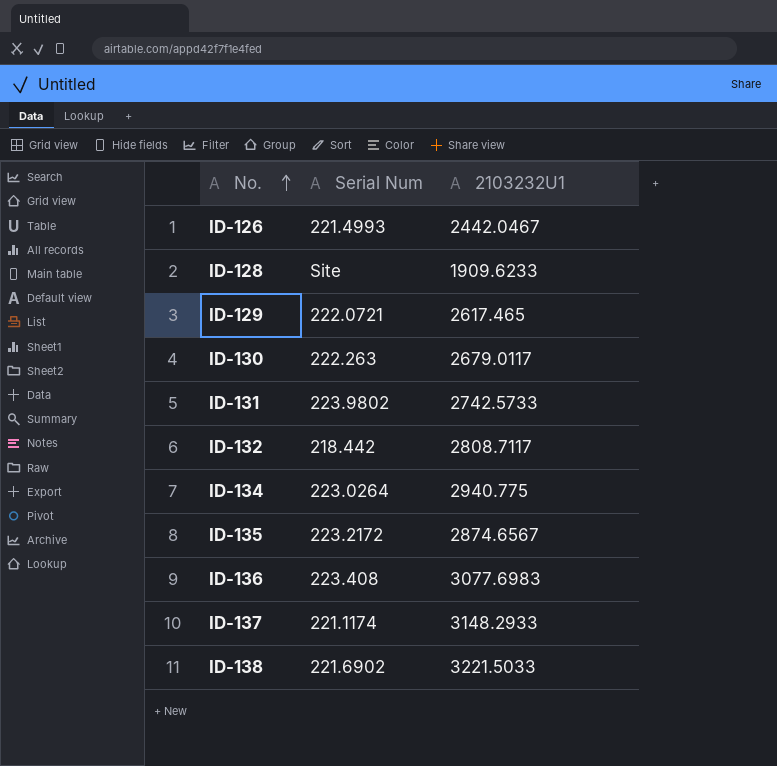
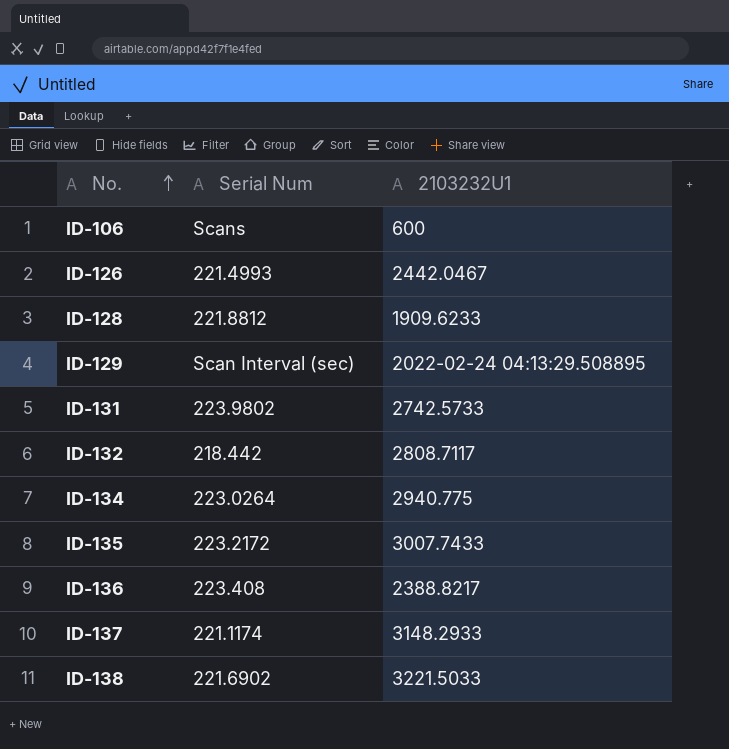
row ID-130: 222.263 | 2679.0117 -> none
row ID-106: none -> Scans | 600
ID-128 | Serial Num: Site -> 221.8812
ID-129 | Serial Num: 222.0721 -> Scan Interval (sec)
ID-129 | 2103232U1: 2617.465 -> 2022-02-24 04:13:29.508895
ID-135 | 2103232U1: 2874.6567 -> 3007.7433
ID-136 | 2103232U1: 3077.6983 -> 2388.8217

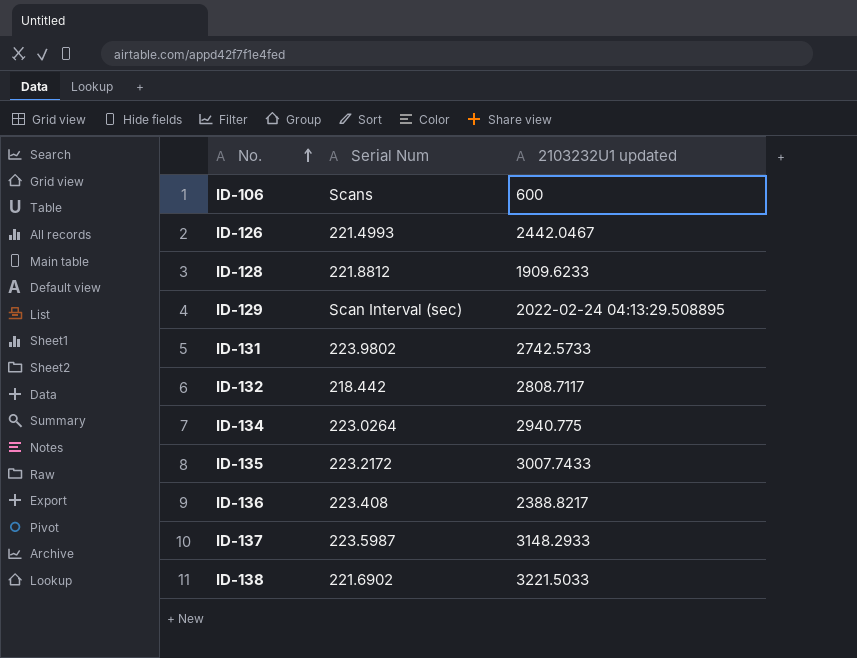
column name: 2103232U1 -> 2103232U1 updated
ID-137 | Serial Num: 221.1174 -> 223.5987

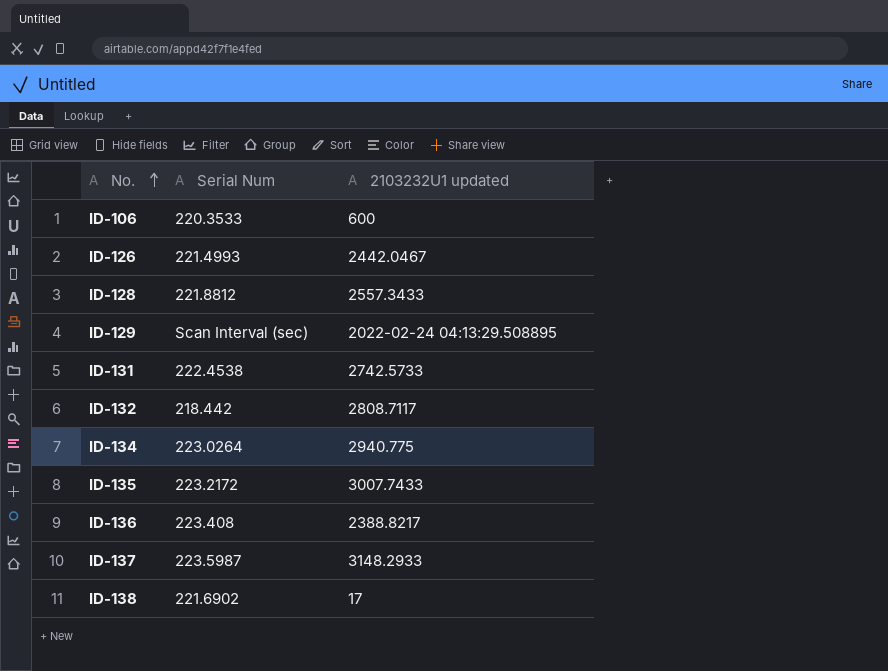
ID-106 | Serial Num: Scans -> 220.3533
ID-128 | 2103232U1 updated: 1909.6233 -> 2557.3433
ID-131 | Serial Num: 223.9802 -> 222.4538
ID-138 | 2103232U1 updated: 3221.5033 -> 17

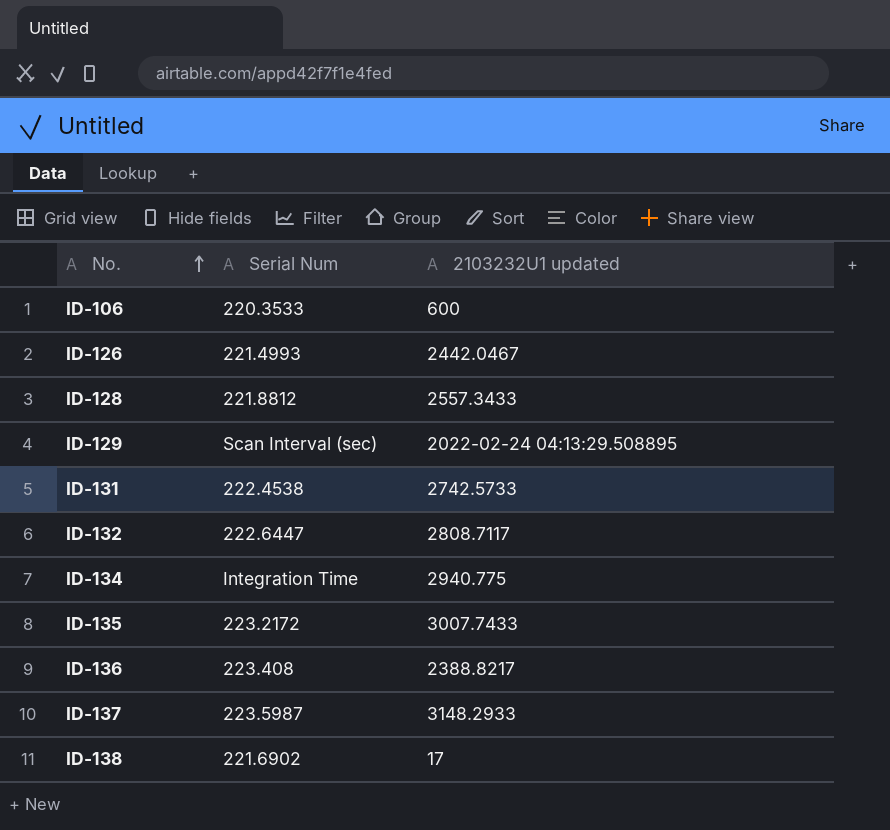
ID-132 | Serial Num: 218.442 -> 222.6447
ID-134 | Serial Num: 223.0264 -> Integration Time

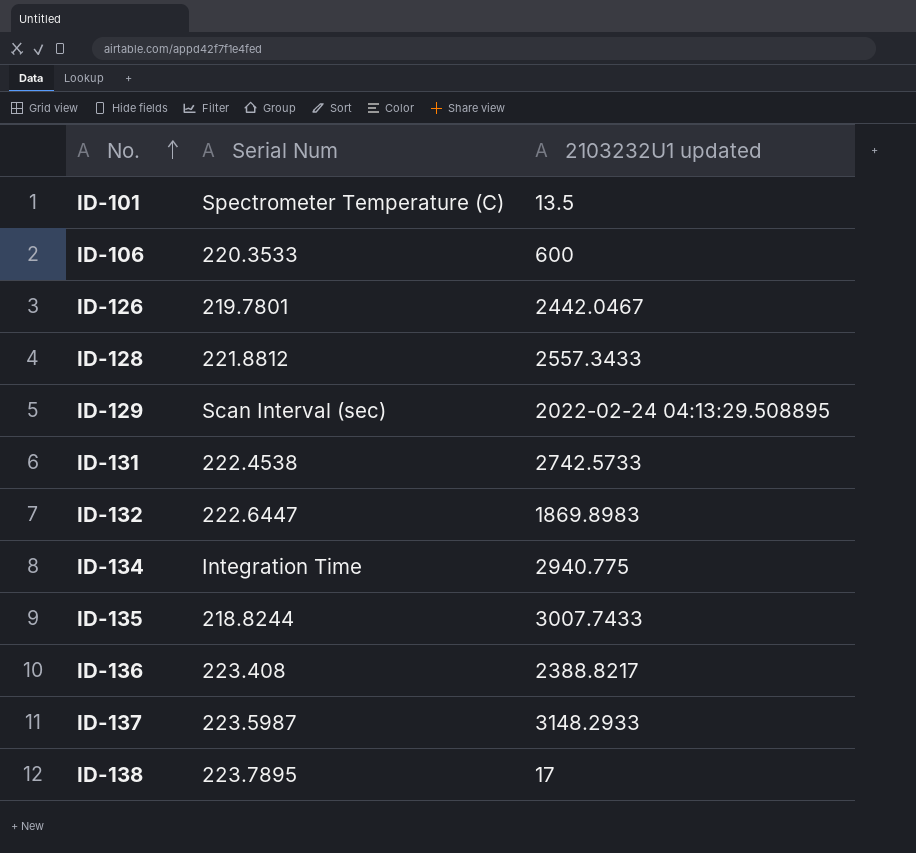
row ID-101: none -> Spectrometer Temperature (C) | 13.5
ID-126 | Serial Num: 221.4993 -> 219.7801
ID-132 | 2103232U1 updated: 2808.7117 -> 1869.8983
ID-135 | Serial Num: 223.2172 -> 218.8244
ID-138 | Serial Num: 221.6902 -> 223.7895

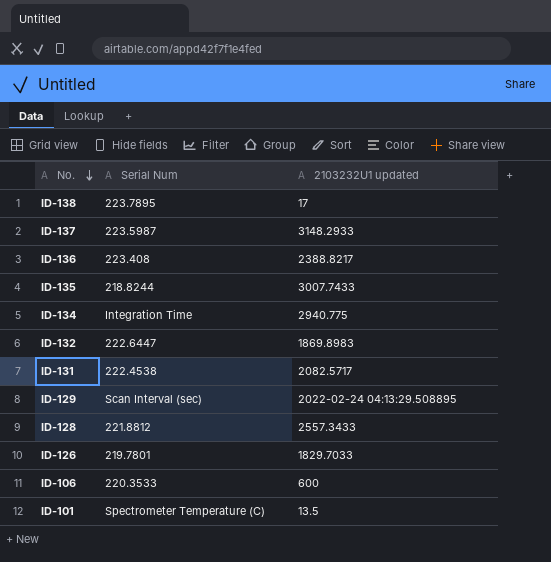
row order: No. ascending -> No. descending
ID-131 | 2103232U1 updated: 2742.5733 -> 2082.5717
ID-126 | 2103232U1 updated: 2442.0467 -> 1829.7033

